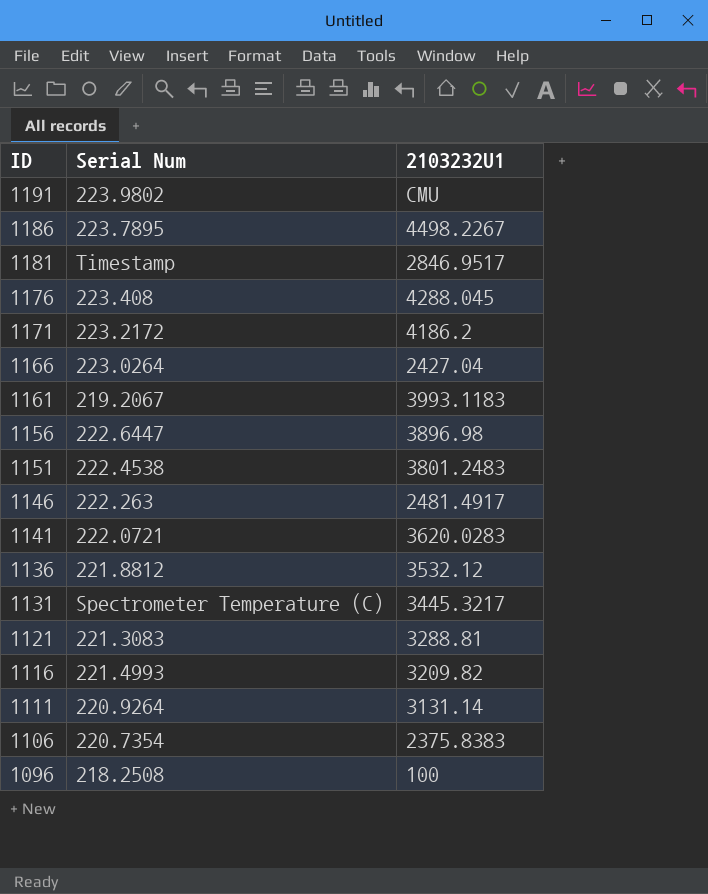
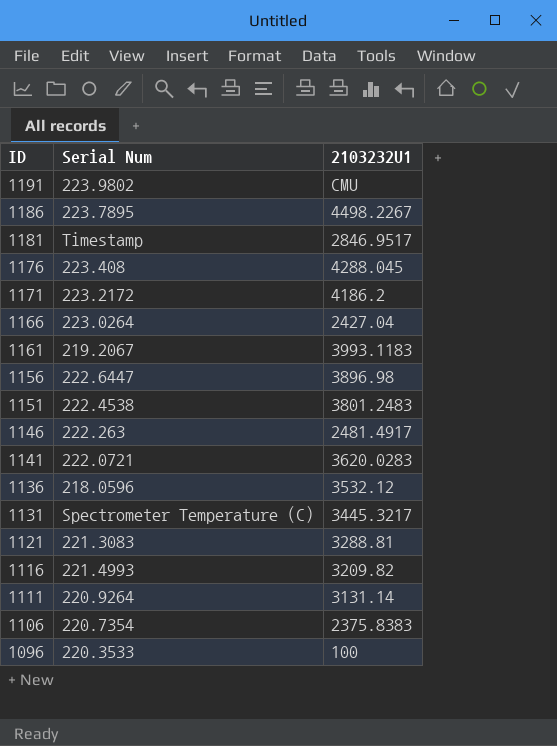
1136 | Serial Num: 221.8812 -> 218.0596
1096 | Serial Num: 218.2508 -> 220.3533

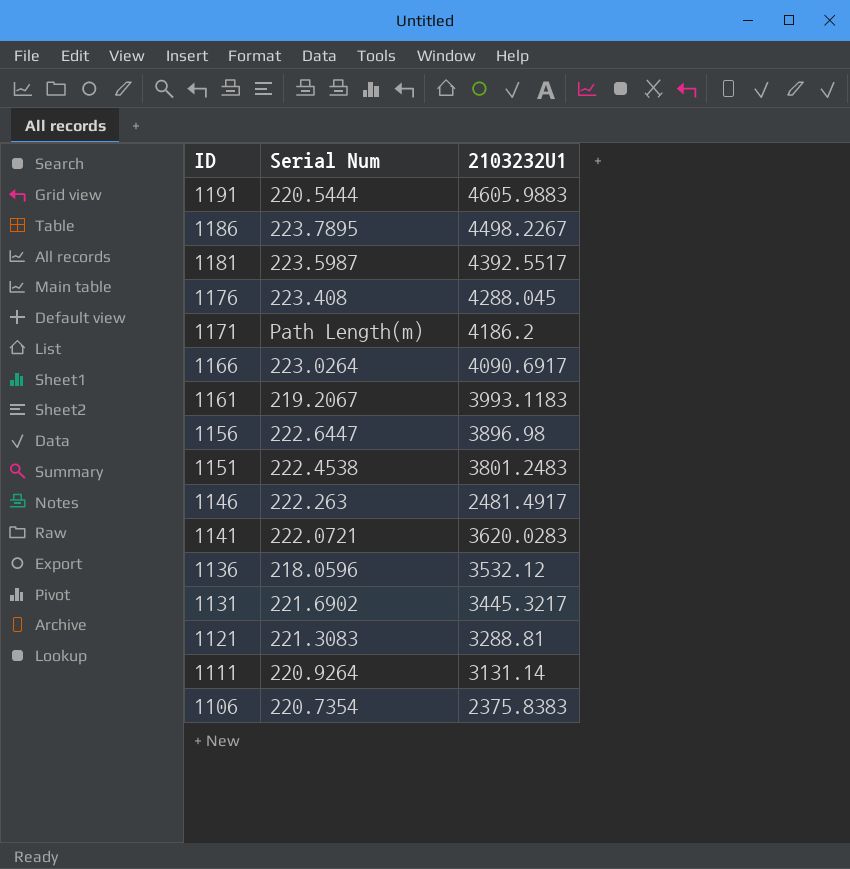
row 1116: 221.4993 | 3209.82 -> none
row 1096: 220.3533 | 100 -> none
1191 | Serial Num: 223.9802 -> 220.5444
1191 | 2103232U1: CMU -> 4605.9883
1181 | Serial Num: Timestamp -> 223.5987
1181 | 2103232U1: 2846.9517 -> 4392.5517
1171 | Serial Num: 223.2172 -> Path Length(m)
1166 | 2103232U1: 2427.04 -> 4090.6917
1131 | Serial Num: Spectrometer Temperature (C) -> 221.6902

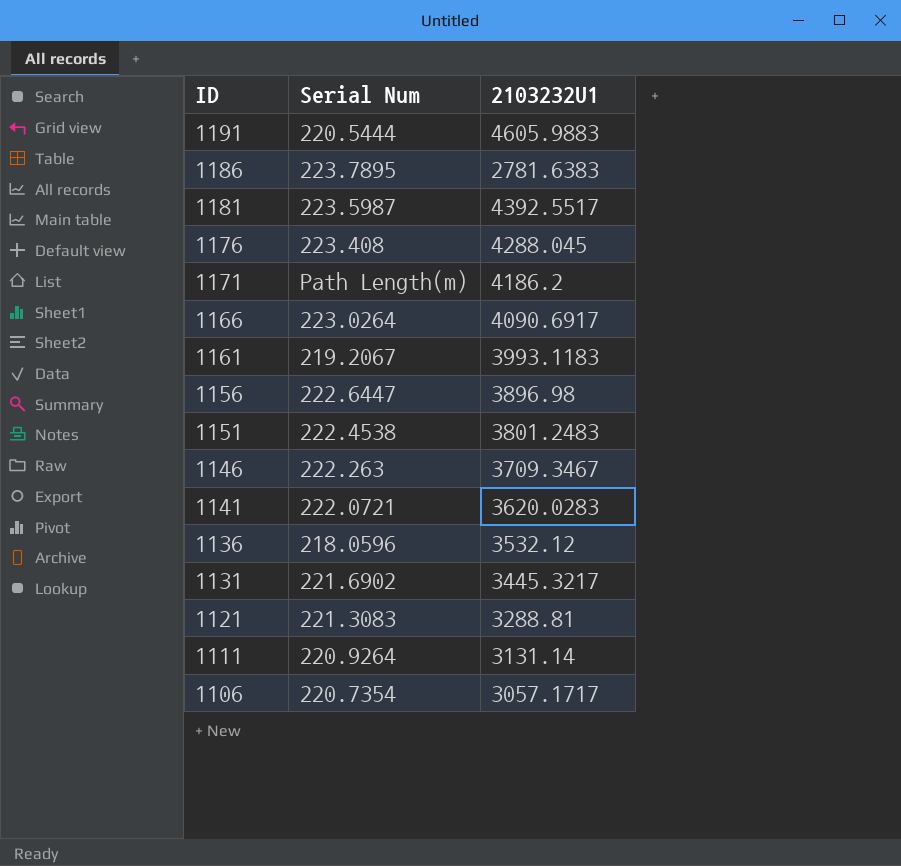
1186 | 2103232U1: 4498.2267 -> 2781.6383
1146 | 2103232U1: 2481.4917 -> 3709.3467
1106 | 2103232U1: 2375.8383 -> 3057.1717

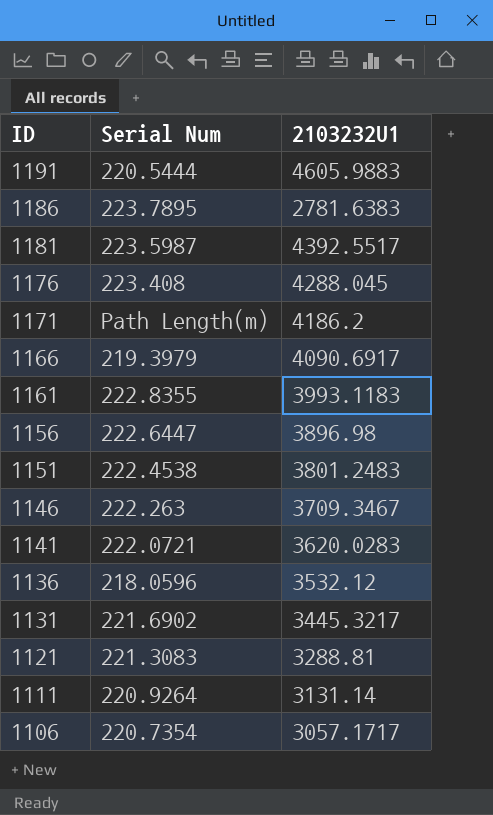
1166 | Serial Num: 223.0264 -> 219.3979
1161 | Serial Num: 219.2067 -> 222.8355

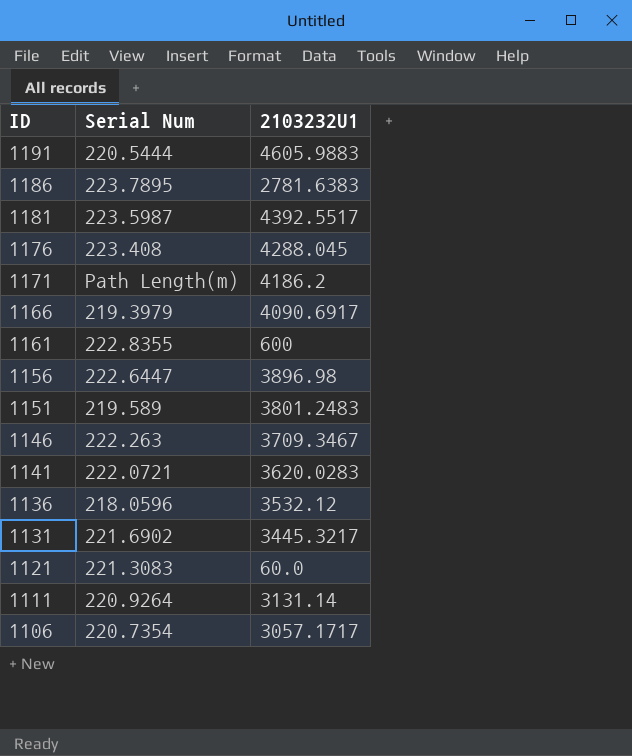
1161 | 2103232U1: 3993.1183 -> 600
1151 | Serial Num: 222.4538 -> 219.589
1121 | 2103232U1: 3288.81 -> 60.0

